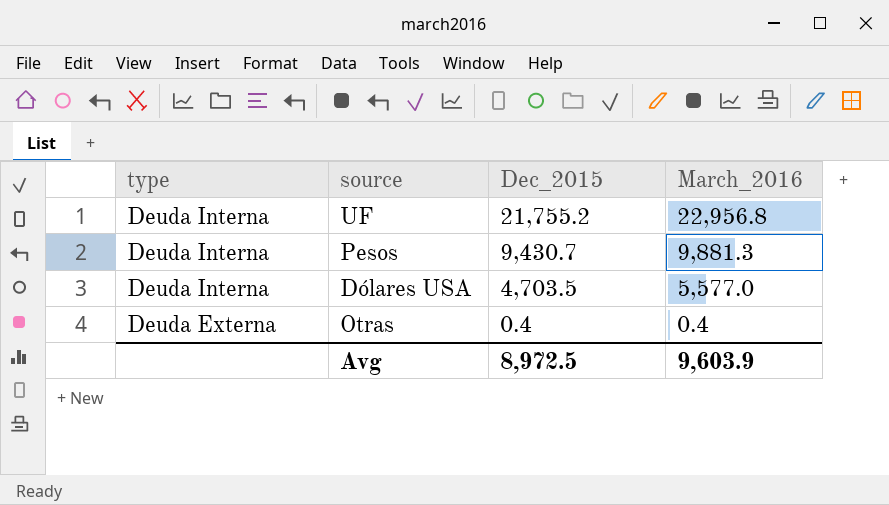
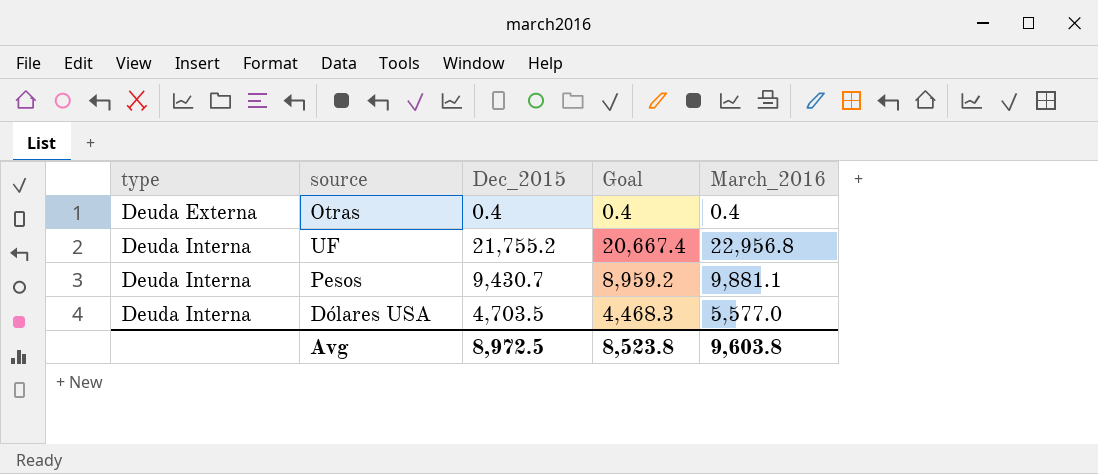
row order: type descending -> type ascending
column Goal | formula: none -> [Dec_2015] * 0.95
Pesos | March_2016: 9,881.3 -> 9,881.1
Avg | March_2016: 9,603.9 -> 9,603.8

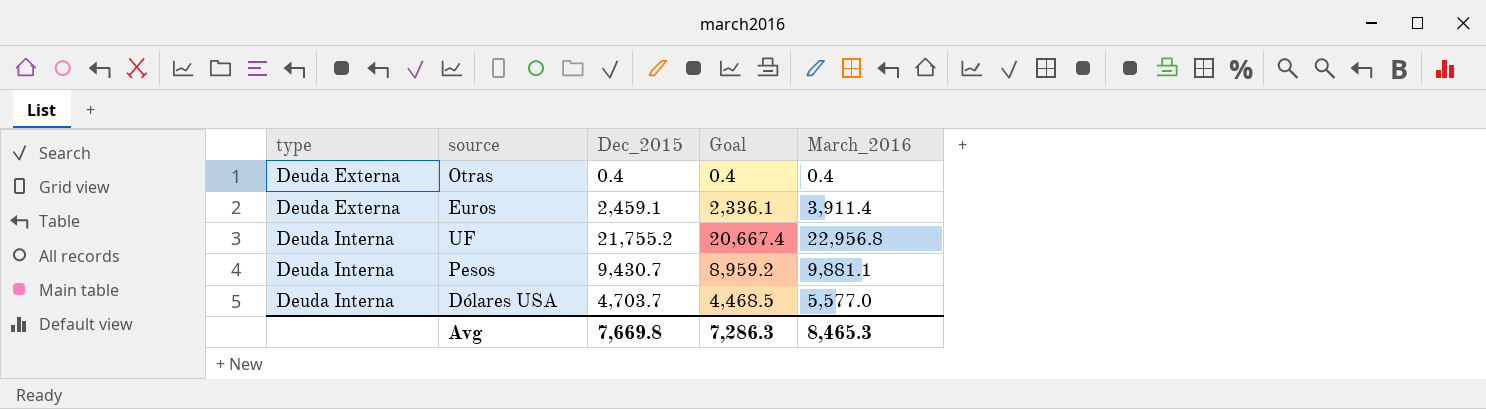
row Euros: none -> Deuda Externa | 2,459.1 | 2,336.1 | 3,911.4
Dólares USA | Dec_2015: 4,703.5 -> 4,703.7
Dólares USA | Goal: 4,468.3 -> 4,468.5
Avg | Dec_2015: 8,972.5 -> 7,669.8
Avg | Goal: 8,523.8 -> 7,286.3
Avg | March_2016: 9,603.8 -> 8,465.3

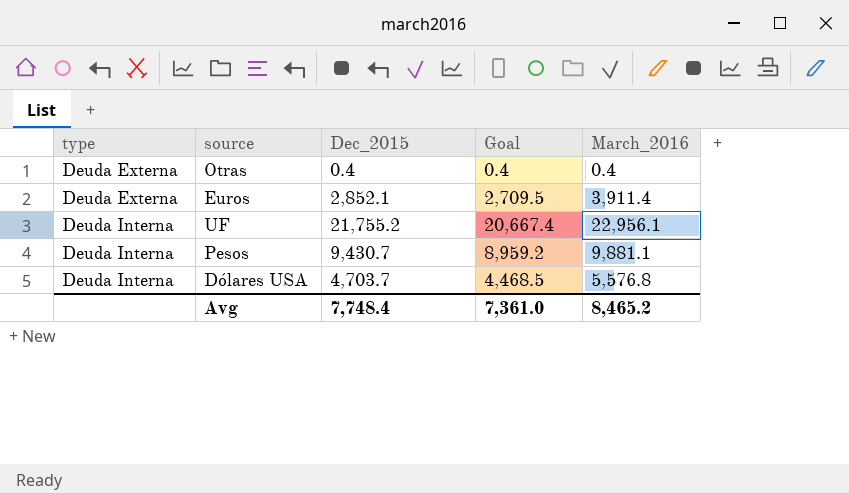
Euros | Dec_2015: 2,459.1 -> 2,852.1
Euros | Goal: 2,336.1 -> 2,709.5
UF | March_2016: 22,956.8 -> 22,956.1
Dólares USA | March_2016: 5,577.0 -> 5,576.8
Avg | Dec_2015: 7,669.8 -> 7,748.4
Avg | Goal: 7,286.3 -> 7,361.0
Avg | March_2016: 8,465.3 -> 8,465.2

